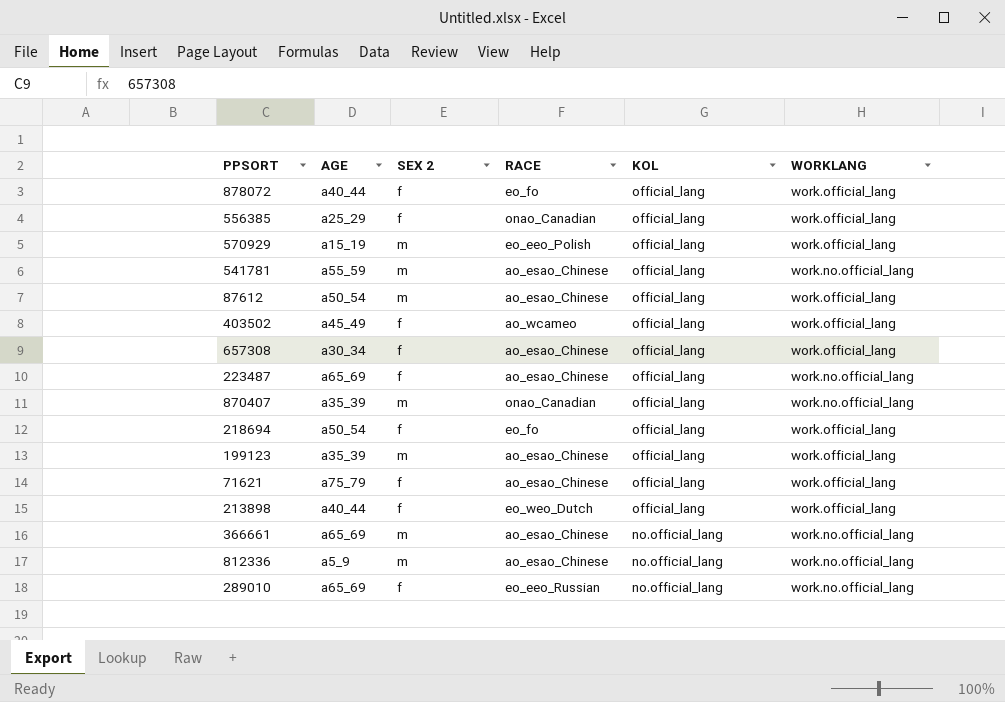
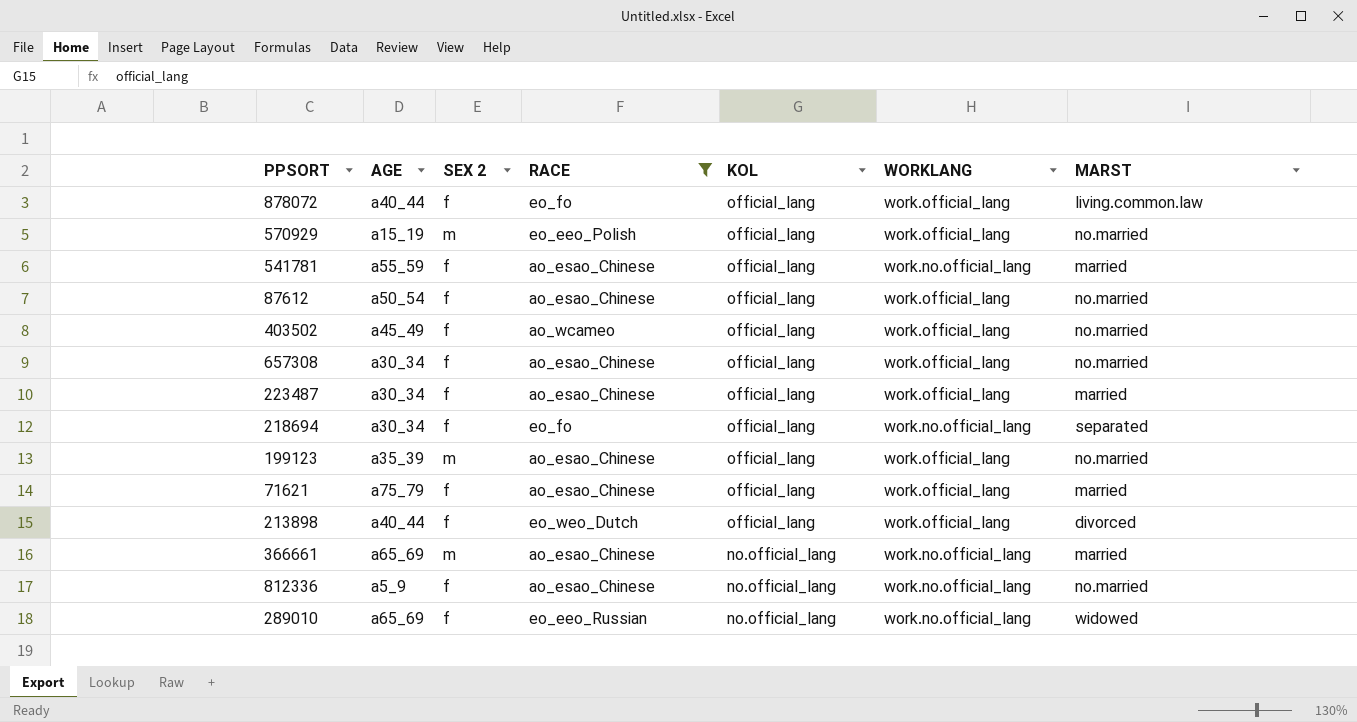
filter: none -> RACE != onao_Canadian
column MARST | position: none -> 7
541781 | SEX 2: m -> f
87612 | SEX 2: m -> f
223487 | AGE: a65_69 -> a30_34
223487 | WORKLANG: work.no.official_lang -> work.official_lang
218694 | AGE: a50_54 -> a30_34
218694 | WORKLANG: work.official_lang -> work.no.official_lang
812336 | SEX 2: m -> f

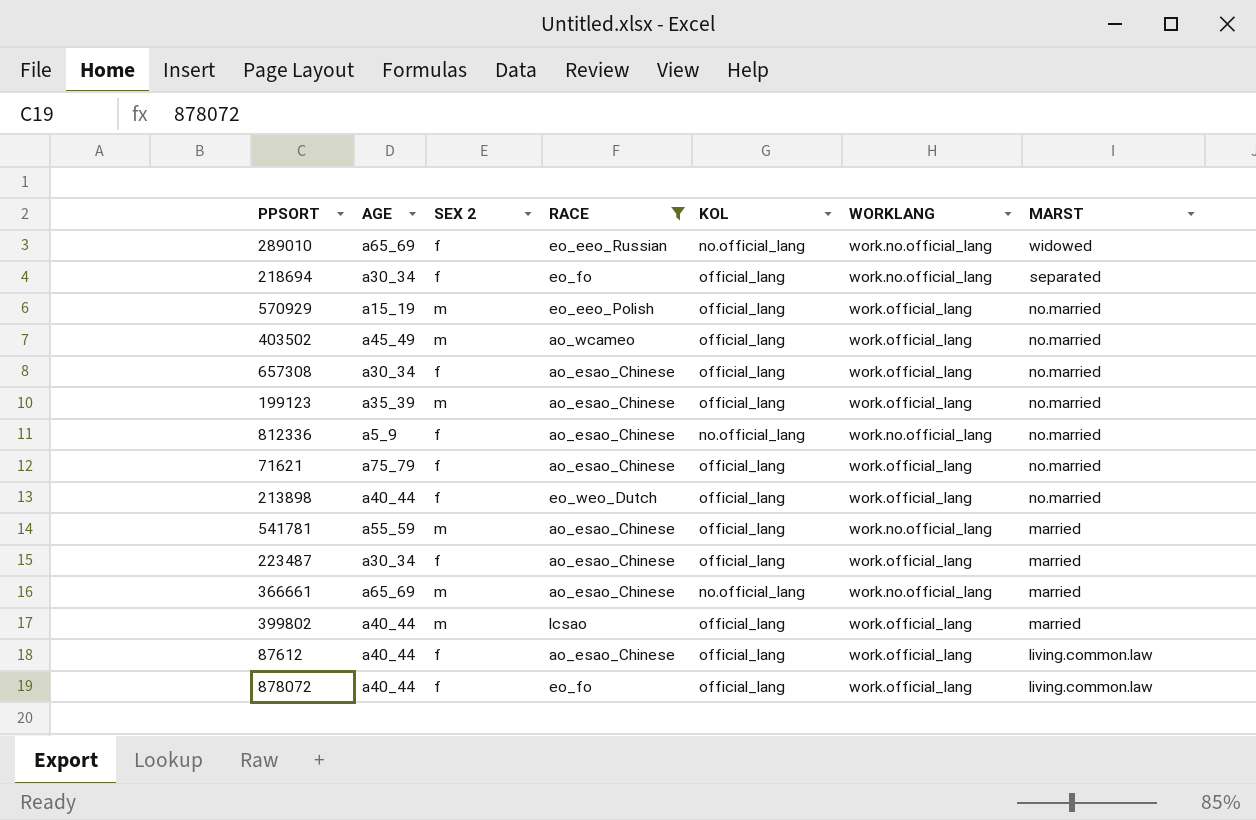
row order: KOL descending -> MARST descending
403502 | SEX 2: f -> m
71621 | MARST: married -> no.married
213898 | MARST: divorced -> no.married
541781 | SEX 2: f -> m
row 399802: none -> a40_44 | m | lcsao | official_lang | work.official_lang | married
87612 | AGE: a50_54 -> a40_44
87612 | MARST: no.married -> living.common.law

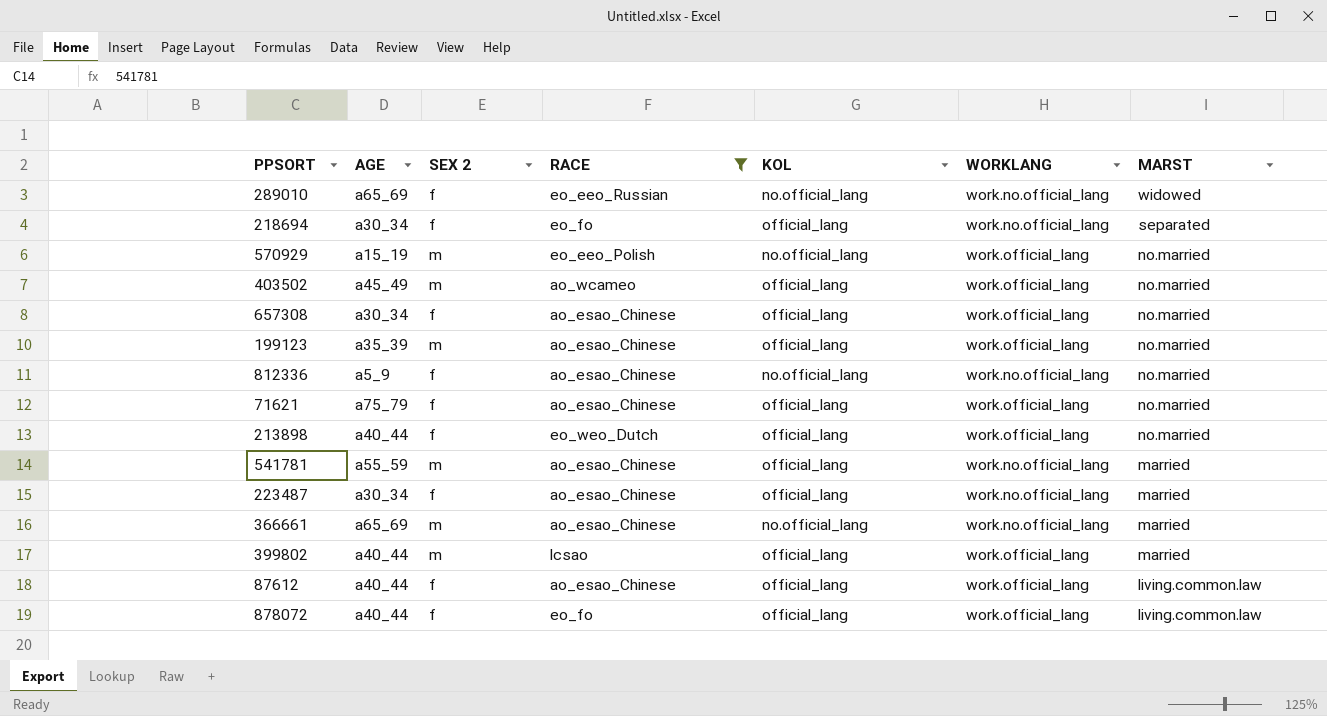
570929 | KOL: official_lang -> no.official_lang
223487 | WORKLANG: work.official_lang -> work.no.official_lang

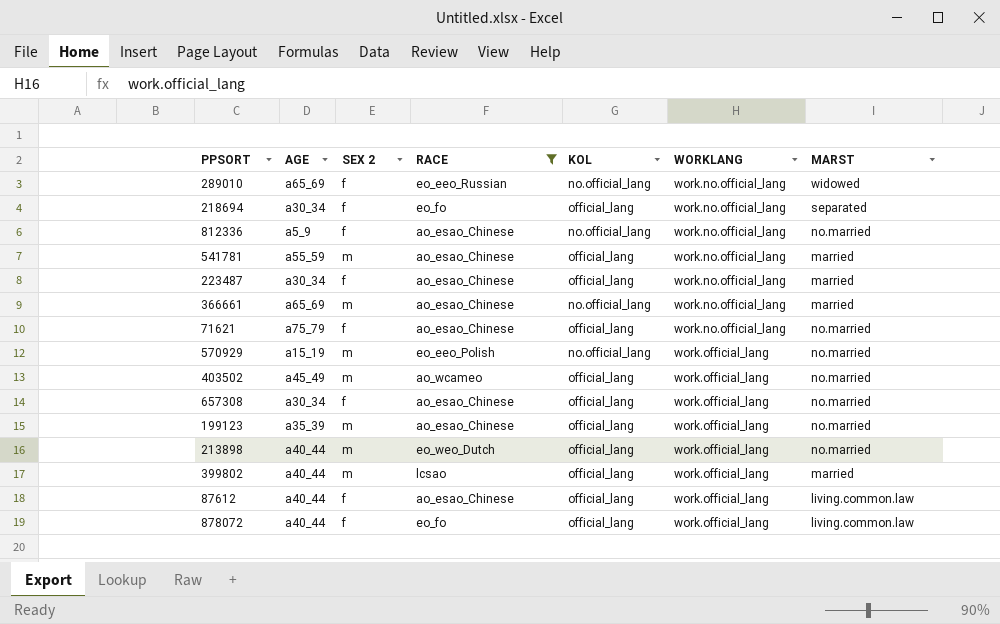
row order: MARST descending -> WORKLANG ascending
71621 | WORKLANG: work.official_lang -> work.no.official_lang
213898 | SEX 2: f -> m

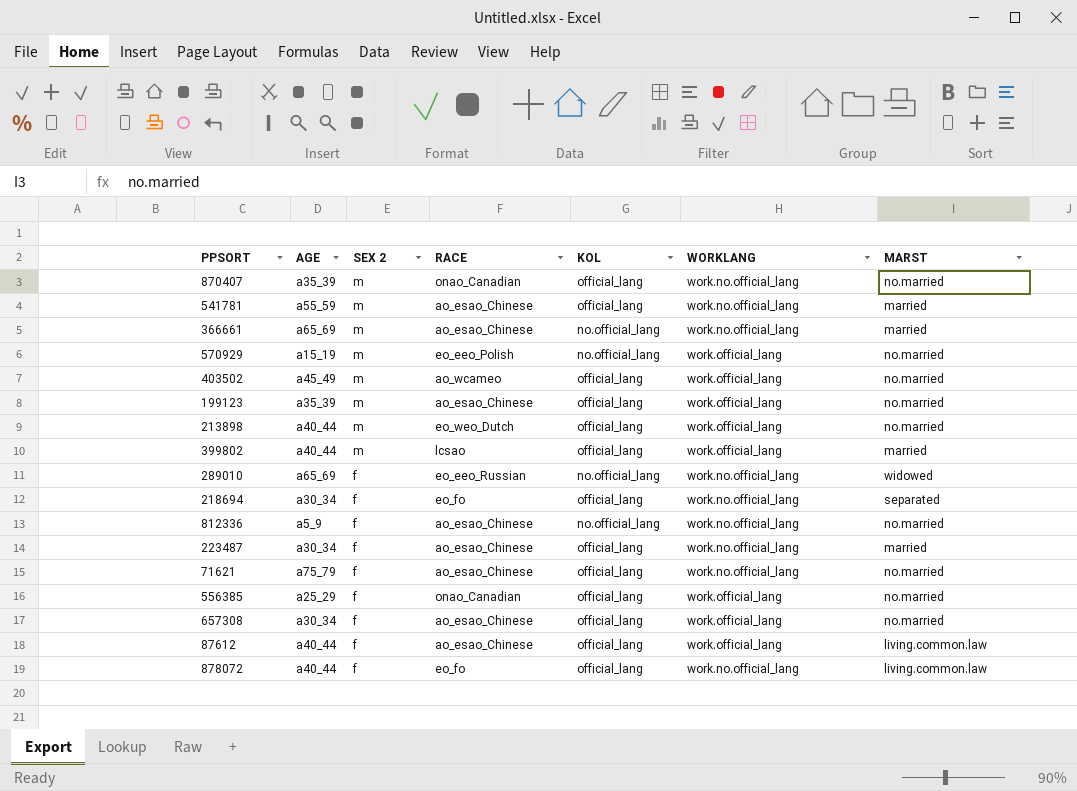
filter: RACE != onao_Canadian -> none
row order: WORKLANG ascending -> SEX 2 descending
878072 | WORKLANG: work.official_lang -> work.no.official_lang

